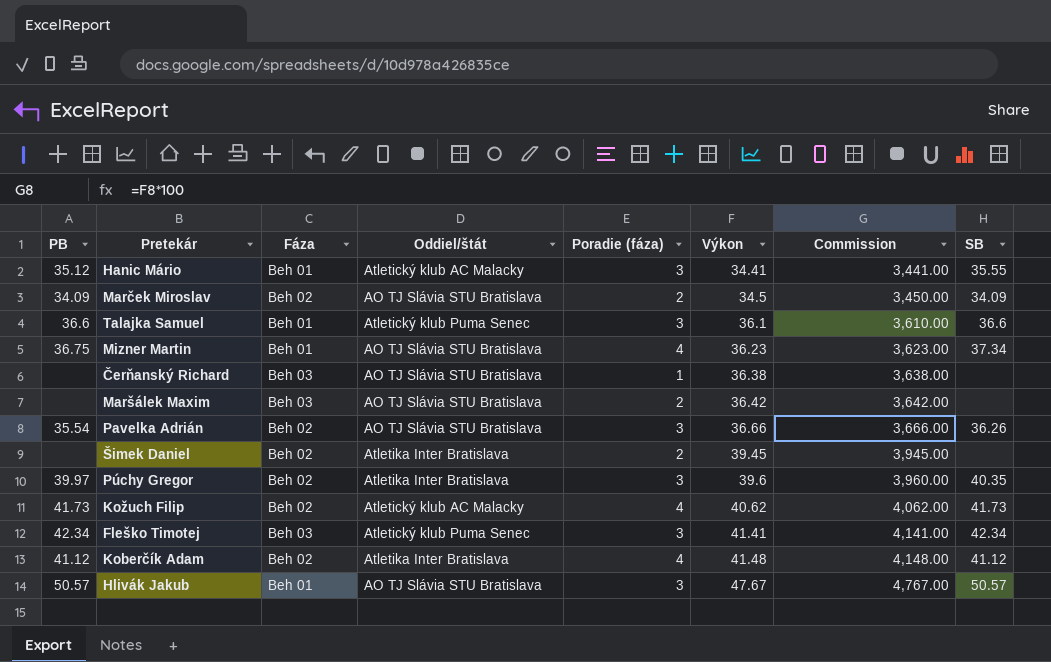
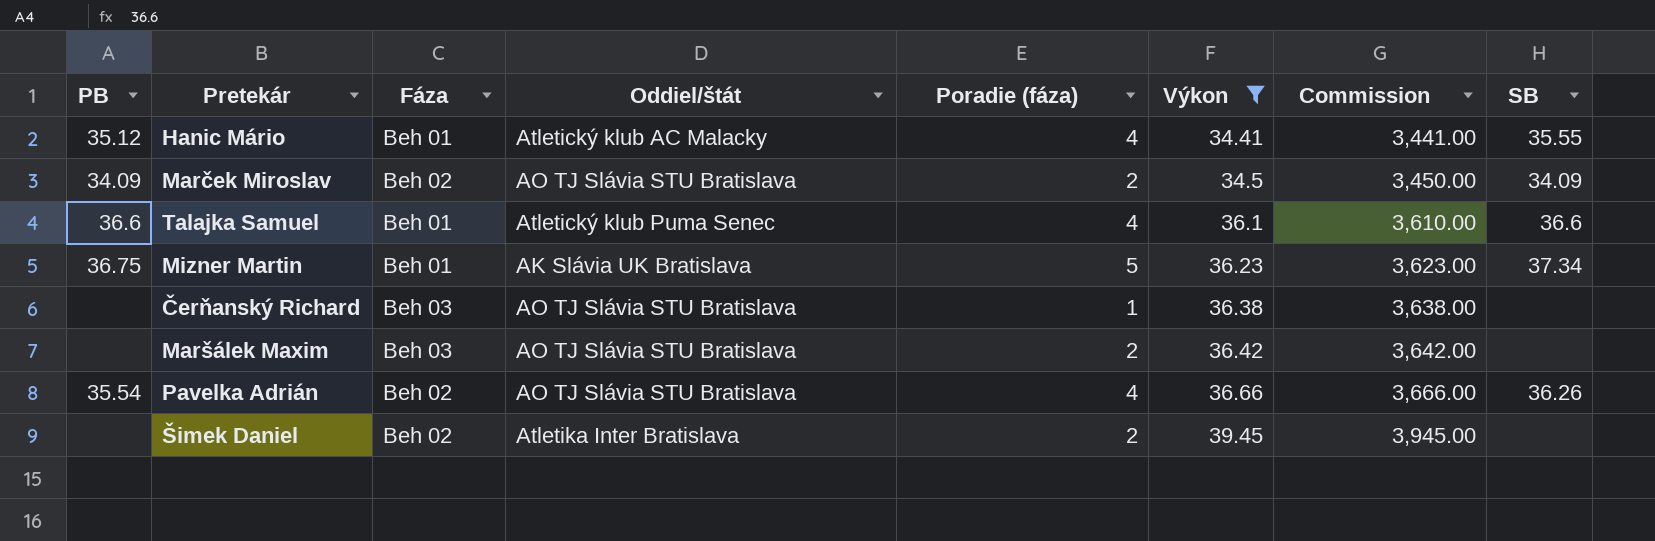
filter: none -> Výkon <= 39.45
Hanic Mário | Poradie (fáza): 3 -> 4
Talajka Samuel | Poradie (fáza): 3 -> 4
Mizner Martin | Oddiel/štát: AO TJ Slávia STU Bratislava -> AK Slávia UK Bratislava
Mizner Martin | Poradie (fáza): 4 -> 5
Pavelka Adrián | Poradie (fáza): 3 -> 4

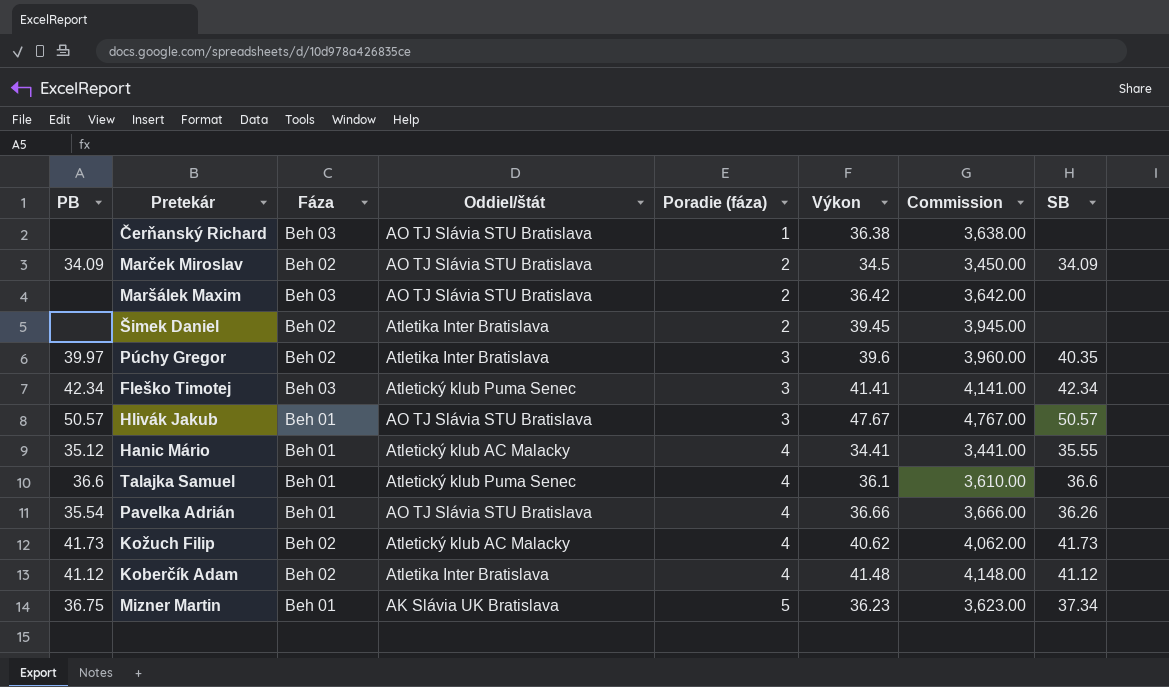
filter: Výkon <= 39.45 -> none
row order: Výkon ascending -> Poradie (fáza) ascending
Pavelka Adrián | Fáza: Beh 02 -> Beh 01

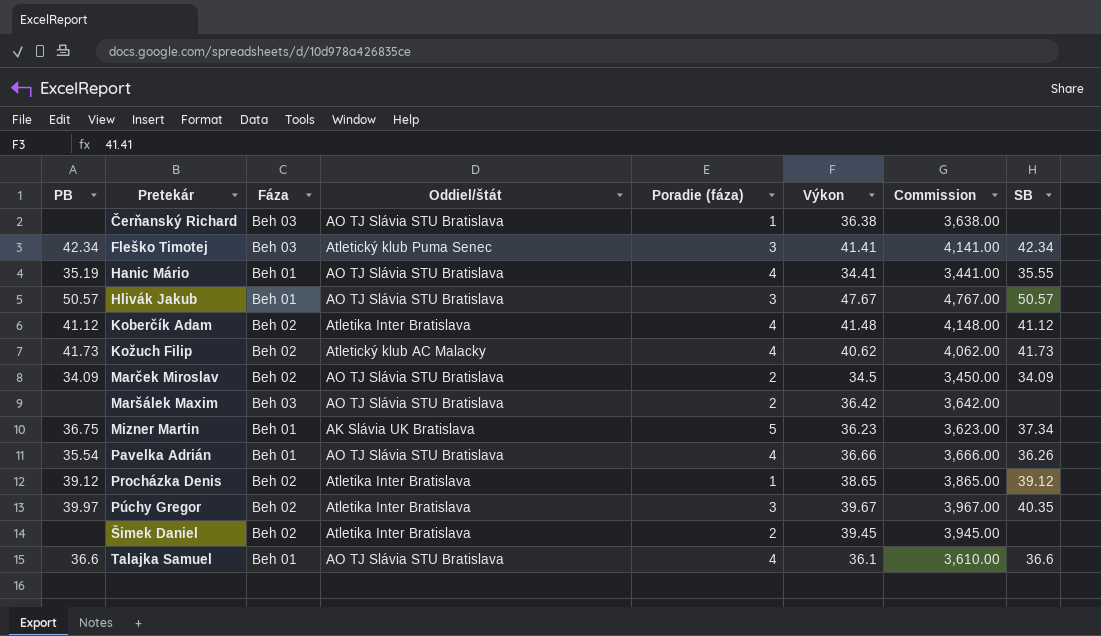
row order: Poradie (fáza) ascending -> Pretekár ascending
Hanic Mário | PB: 35.12 -> 35.19
Hanic Mário | Oddiel/štát: Atletický klub AC Malacky -> AO TJ Slávia STU Bratislava
row Procházka Denis: none -> 39.12 | Beh 02 | Atletika Inter Bratislava | 1 | 38.65 | 3,865.00 | 39.12
Púchy Gregor | Výkon: 39.6 -> 39.67
Púchy Gregor | Commission: 3,960.00 -> 3,967.00
Talajka Samuel | Oddiel/štát: Atletický klub Puma Senec -> AO TJ Slávia STU Bratislava

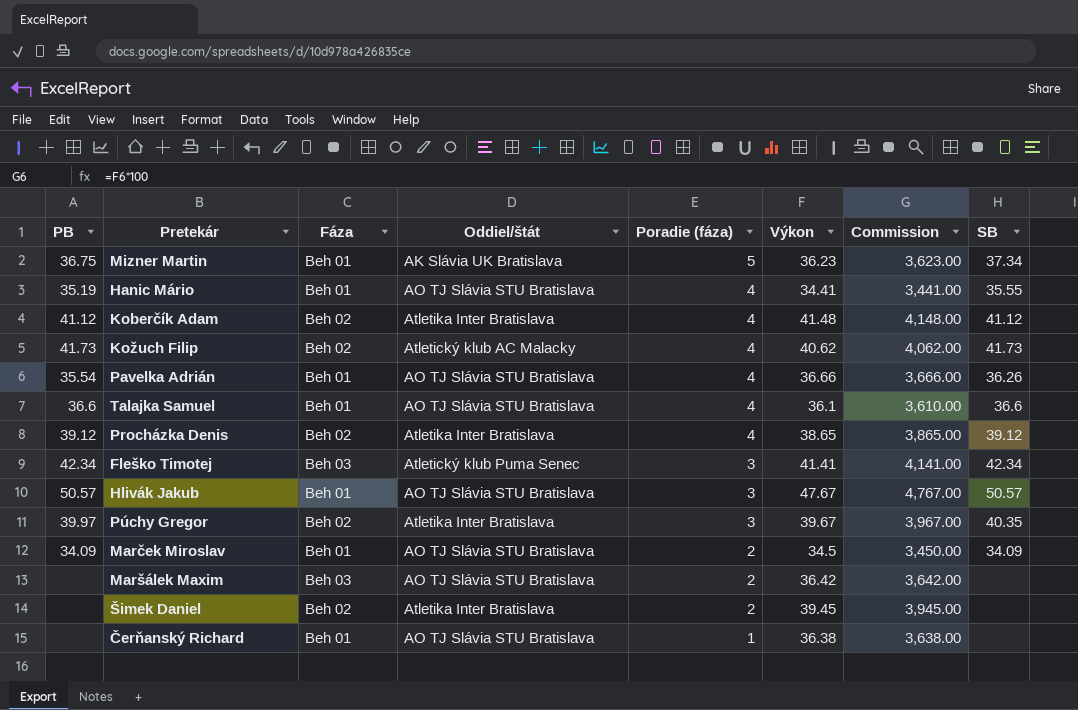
row order: Pretekár ascending -> Poradie (fáza) descending
Procházka Denis | Poradie (fáza): 1 -> 4
Marček Miroslav | Fáza: Beh 02 -> Beh 01
Čerňanský Richard | Fáza: Beh 03 -> Beh 01

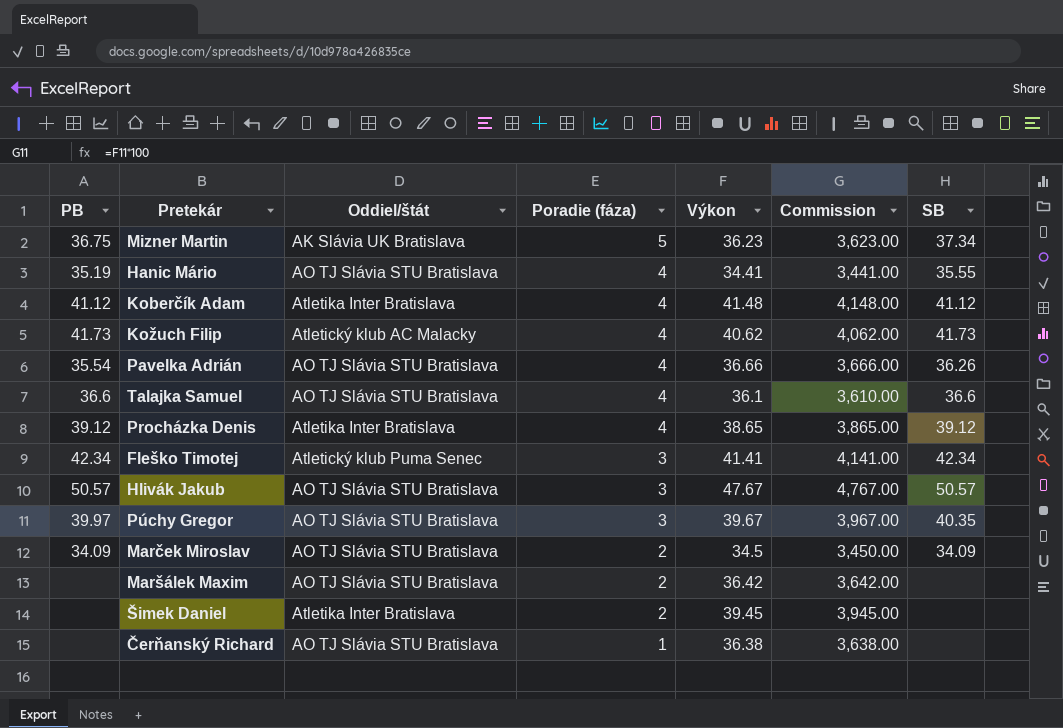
column Fáza | position: 3 -> none
Púchy Gregor | Oddiel/štát: Atletika Inter Bratislava -> AO TJ Slávia STU Bratislava

